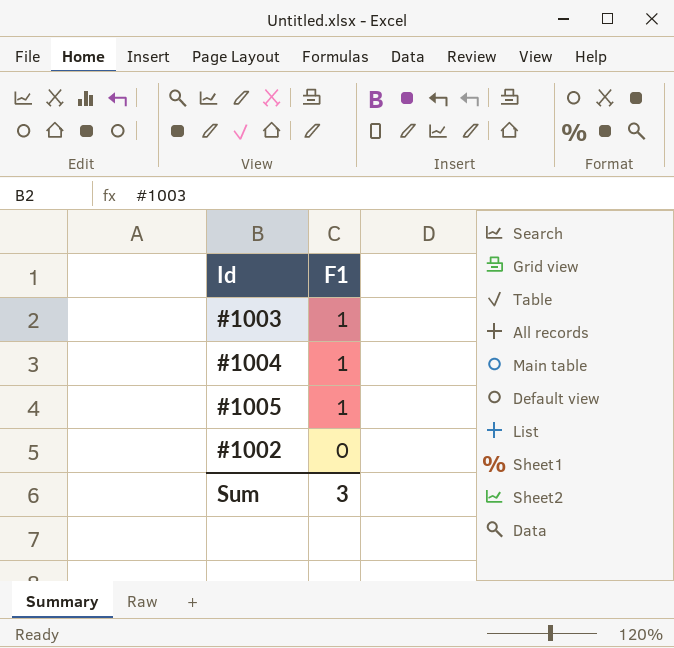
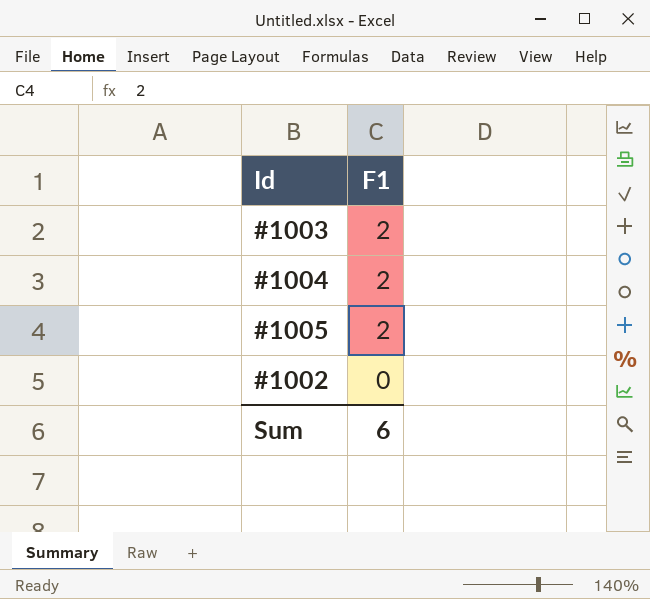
#1003 | F1: 1 -> 2
#1004 | F1: 1 -> 2
#1005 | F1: 1 -> 2
Sum | F1: 3 -> 6

